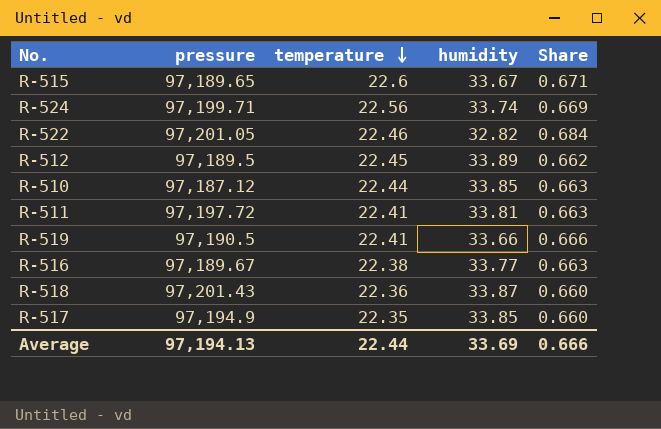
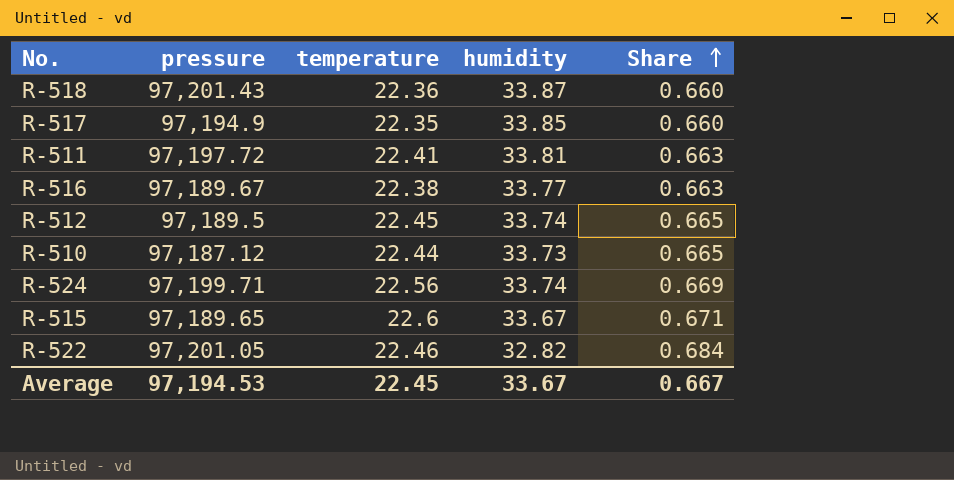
row order: temperature descending -> Share ascending
row R-519: 97,190.5 | 22.41 | 33.66 | 0.666 -> none
R-512 | humidity: 33.89 -> 33.74
R-512 | Share: 0.662 -> 0.665
R-510 | humidity: 33.85 -> 33.73
R-510 | Share: 0.663 -> 0.665
Average | pressure: 97,194.13 -> 97,194.53
Average | temperature: 22.44 -> 22.45
Average | humidity: 33.69 -> 33.67
Average | Share: 0.666 -> 0.667

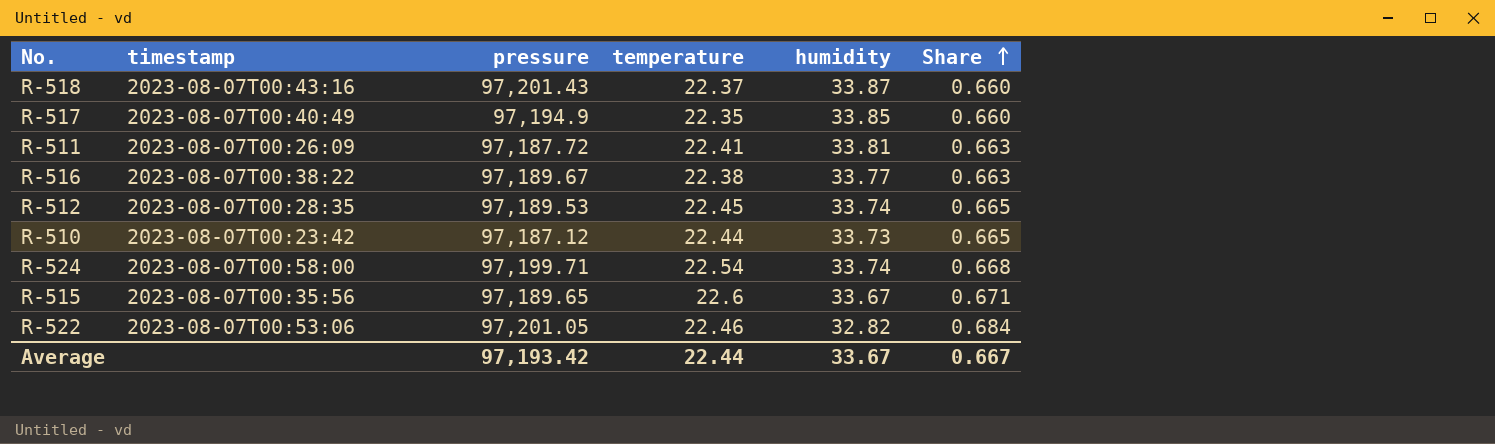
column timestamp | position: none -> 2
R-518 | temperature: 22.36 -> 22.37
R-511 | pressure: 97,197.72 -> 97,187.72
R-512 | pressure: 97,189.5 -> 97,189.53
R-524 | temperature: 22.56 -> 22.54
R-524 | Share: 0.669 -> 0.668
Average | pressure: 97,194.53 -> 97,193.42
Average | temperature: 22.45 -> 22.44

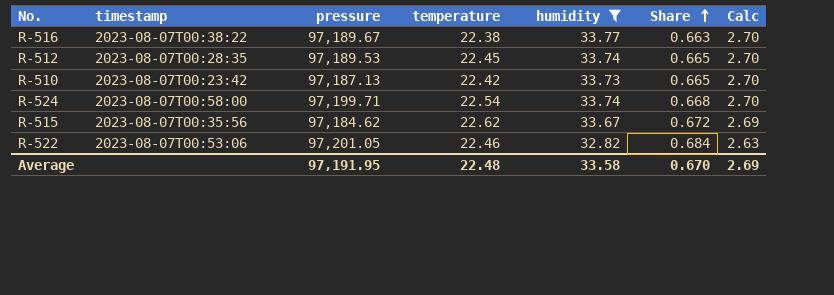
filter: none -> humidity <= 33.77
column Calc | formula: none -> [humidity] * 0.08
R-510 | pressure: 97,187.12 -> 97,187.13
R-510 | temperature: 22.44 -> 22.42
R-515 | pressure: 97,189.65 -> 97,184.62
R-515 | temperature: 22.6 -> 22.62
R-515 | Share: 0.671 -> 0.672
Average | pressure: 97,193.42 -> 97,191.95
Average | temperature: 22.44 -> 22.48
Average | humidity: 33.67 -> 33.58
Average | Share: 0.667 -> 0.670

